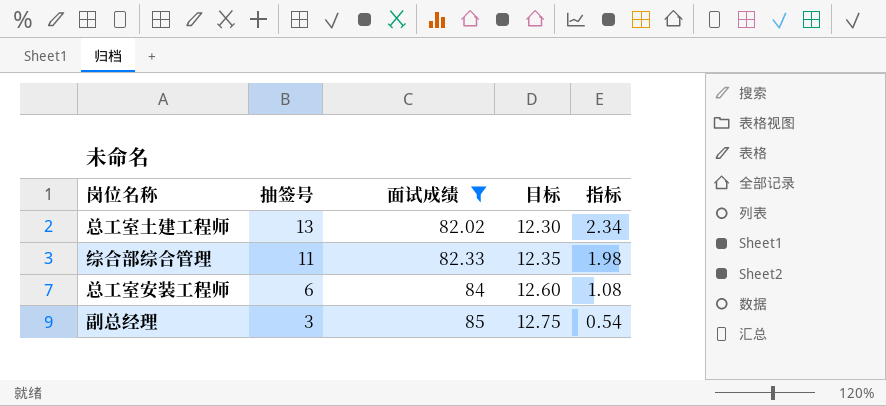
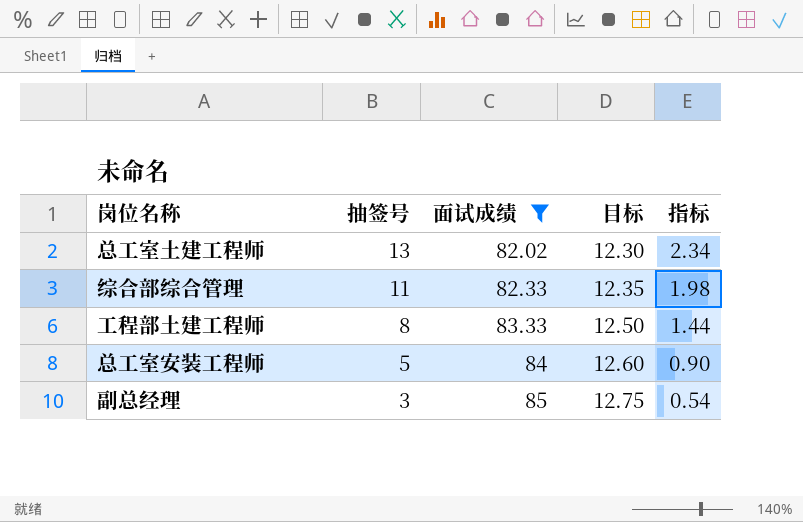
row 工程部土建工程师: none -> 8 | 83.33 | 12.50 | 1.44
总工室安装工程师 | 抽签号: 6 -> 5
总工室安装工程师 | 指标: 1.08 -> 0.90

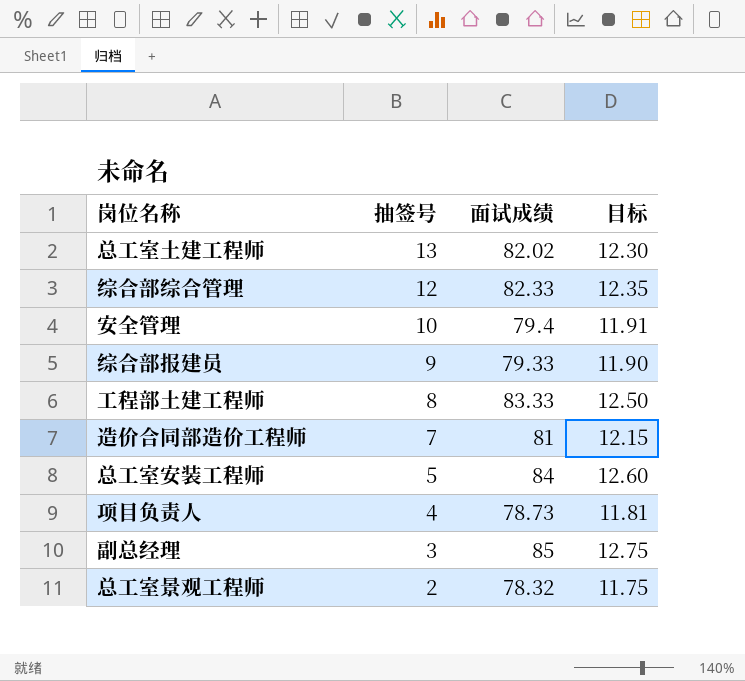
filter: 面试成绩 >= 82.02 -> none
column 指标 | formula: [抽签号] * 0.18 -> none
综合部综合管理 | 抽签号: 11 -> 12

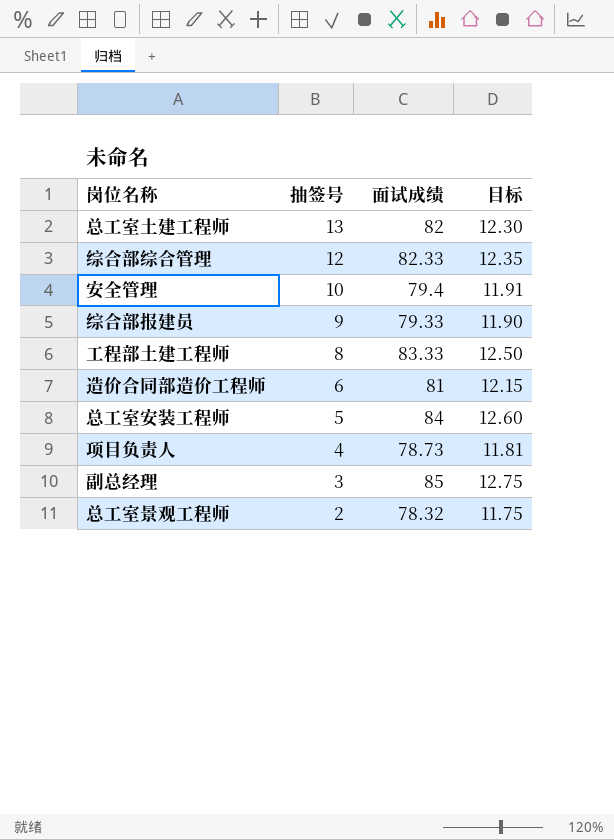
总工室土建工程师 | 面试成绩: 82.02 -> 82
造价合同部造价工程师 | 抽签号: 7 -> 6

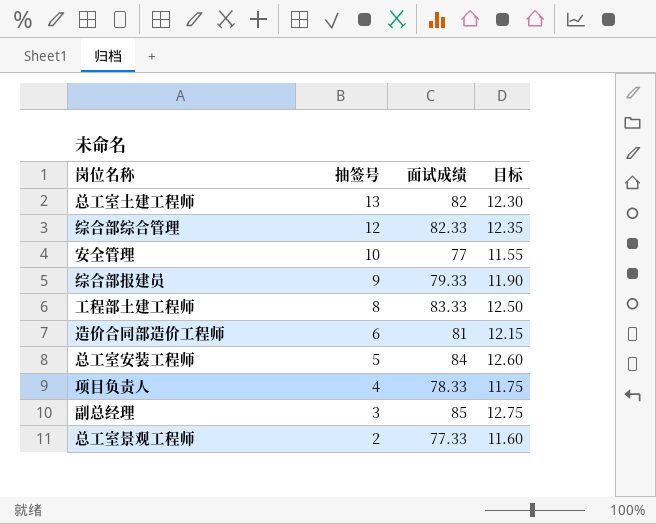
安全管理 | 面试成绩: 79.4 -> 77
安全管理 | 目标: 11.91 -> 11.55
项目负责人 | 面试成绩: 78.73 -> 78.33
项目负责人 | 目标: 11.81 -> 11.75
总工室景观工程师 | 面试成绩: 78.32 -> 77.33
总工室景观工程师 | 目标: 11.75 -> 11.60

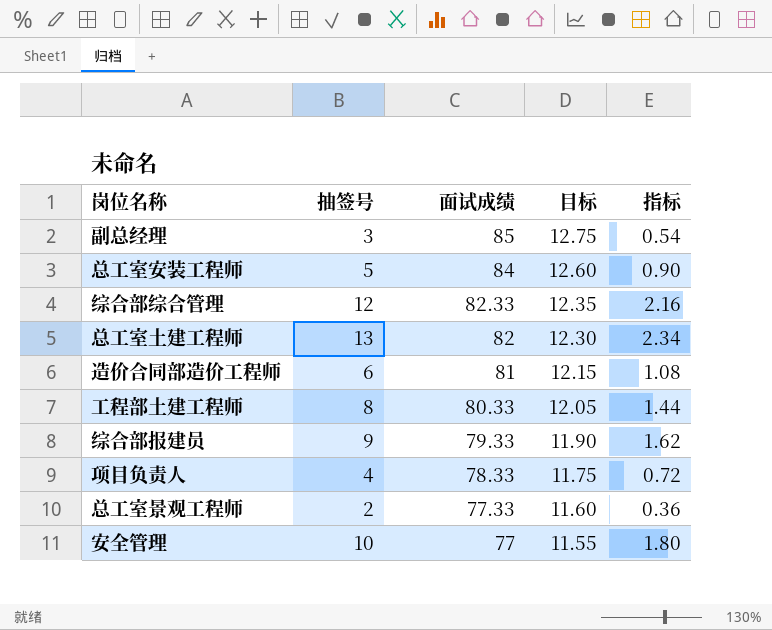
row order: 抽签号 descending -> 面试成绩 descending
column 指标 | formula: none -> [抽签号] * 0.18
工程部土建工程师 | 面试成绩: 83.33 -> 80.33
工程部土建工程师 | 目标: 12.50 -> 12.05

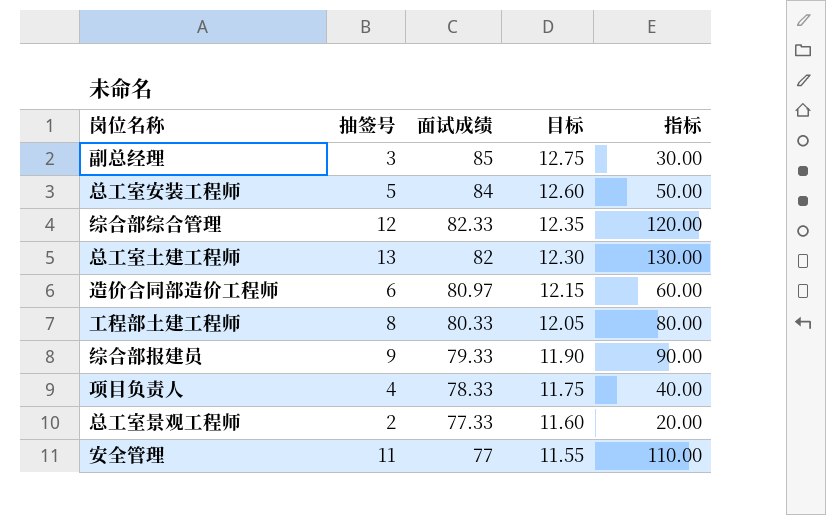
column 指标 | formula: [抽签号] * 0.18 -> [抽签号] * 10
造价合同部造价工程师 | 面试成绩: 81 -> 80.97
安全管理 | 抽签号: 10 -> 11

